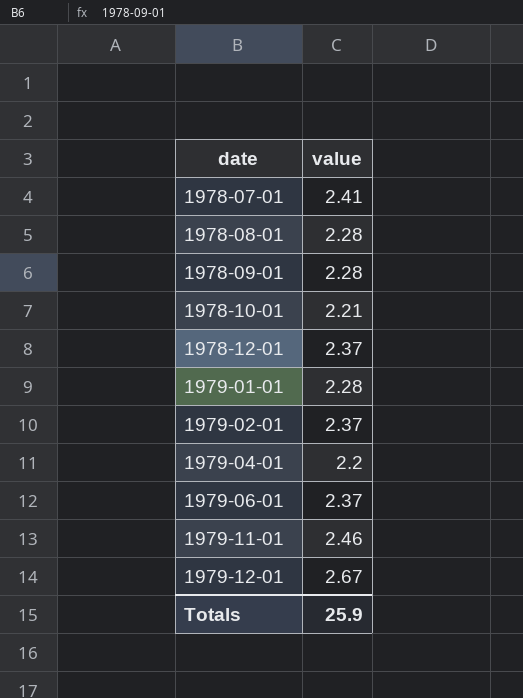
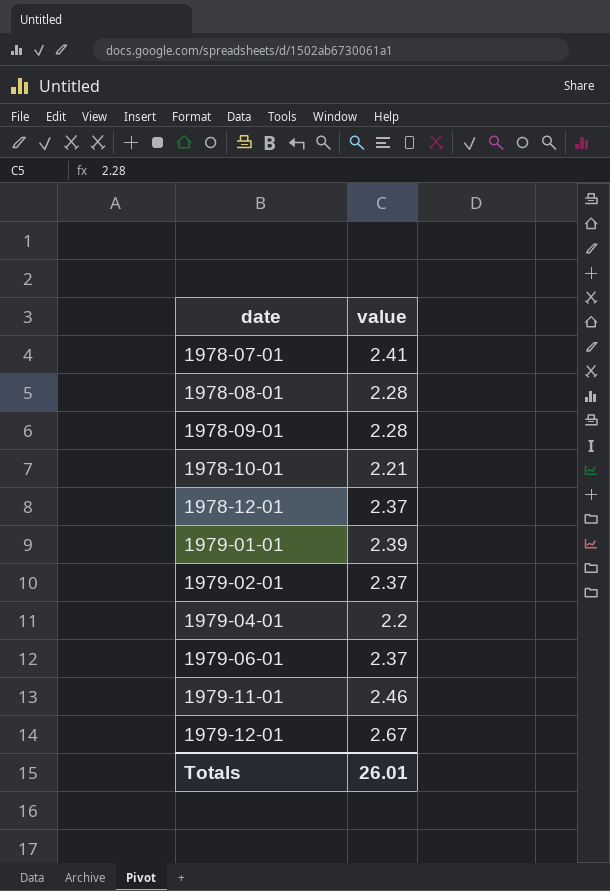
1979-01-01 | value: 2.28 -> 2.39
Totals | value: 25.9 -> 26.01

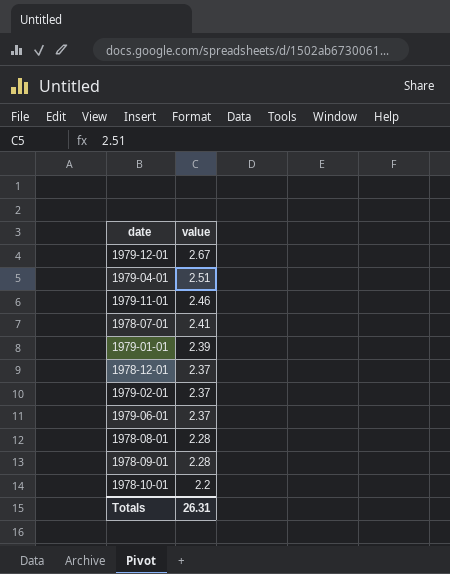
row order: date ascending -> value descending
1979-04-01 | value: 2.2 -> 2.51
1978-10-01 | value: 2.21 -> 2.2
Totals | value: 26.01 -> 26.31

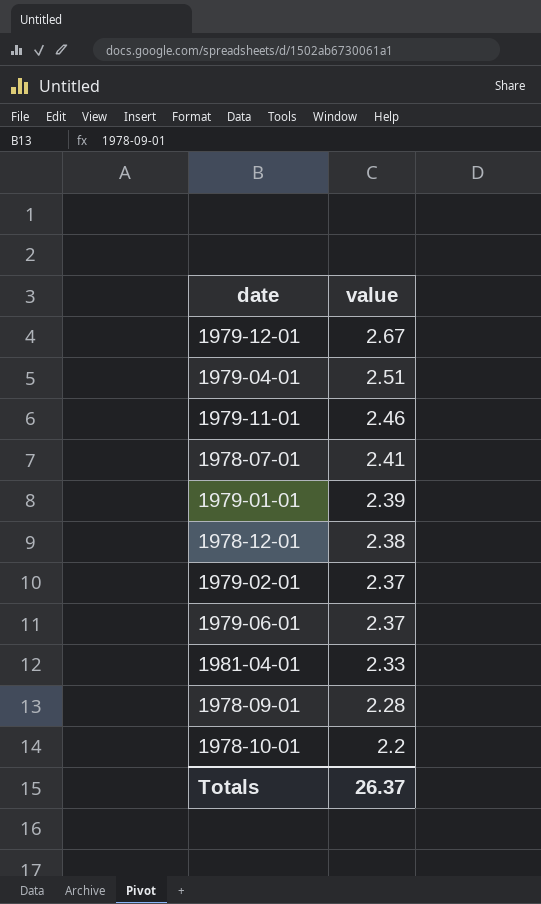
row 1978-08-01: 2.28 -> none
1978-12-01 | value: 2.37 -> 2.38
row 1981-04-01: none -> 2.33
Totals | value: 26.31 -> 26.37

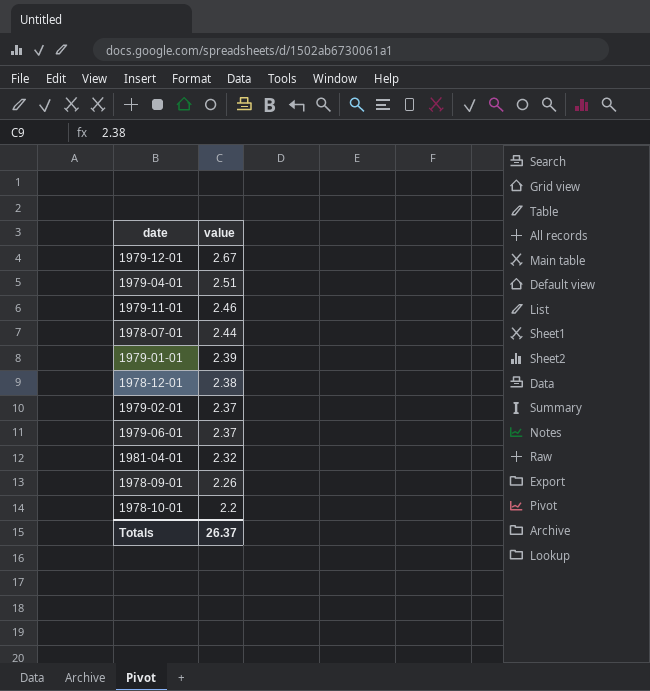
1978-07-01 | value: 2.41 -> 2.44
1981-04-01 | value: 2.33 -> 2.32
1978-09-01 | value: 2.28 -> 2.26

